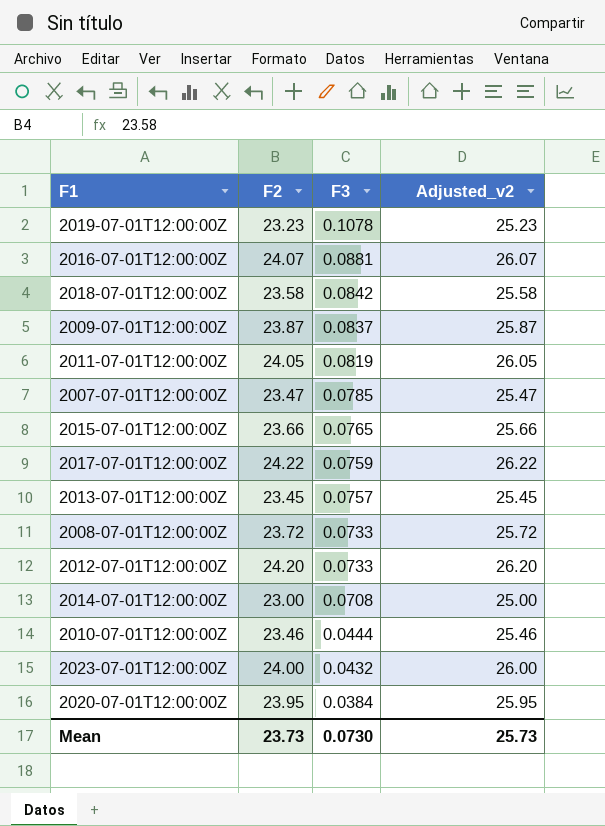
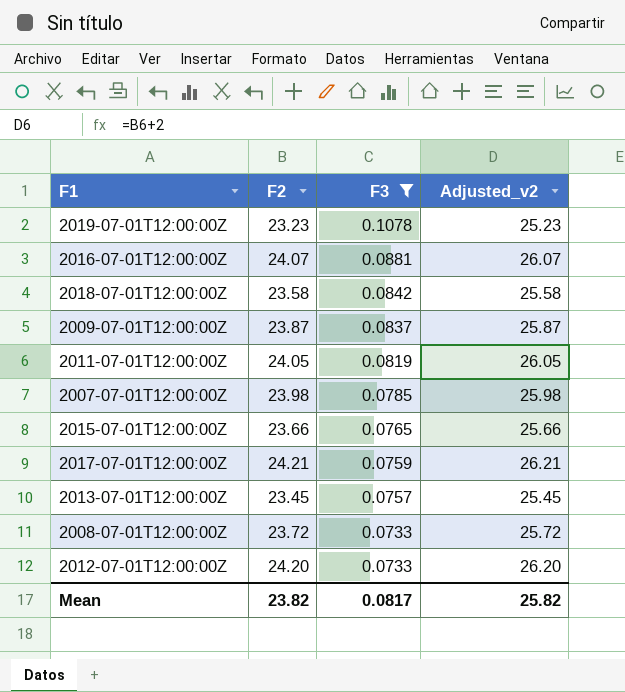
filter: none -> F3 >= 0.0733
2007-07-01T12:00:00Z | F2: 23.47 -> 23.98
2007-07-01T12:00:00Z | Adjusted_v2: 25.47 -> 25.98
2017-07-01T12:00:00Z | F2: 24.22 -> 24.21
2017-07-01T12:00:00Z | Adjusted_v2: 26.22 -> 26.21
Mean | F2: 23.73 -> 23.82
Mean | F3: 0.0730 -> 0.0817
Mean | Adjusted_v2: 25.73 -> 25.82

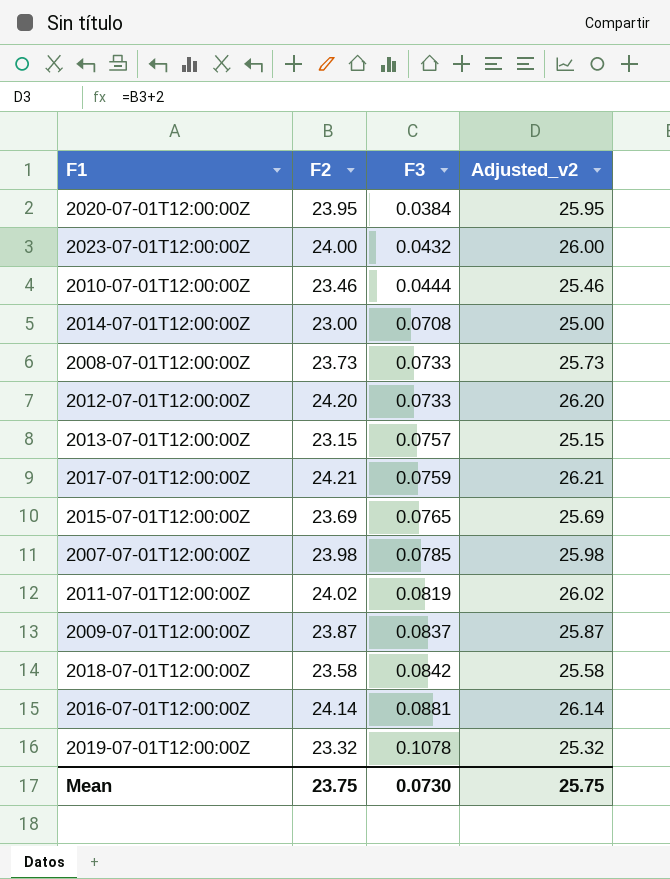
filter: F3 >= 0.0733 -> none
row order: F3 descending -> F3 ascending
2008-07-01T12:00:00Z | F2: 23.72 -> 23.73
2008-07-01T12:00:00Z | Adjusted_v2: 25.72 -> 25.73
2013-07-01T12:00:00Z | F2: 23.45 -> 23.15
2013-07-01T12:00:00Z | Adjusted_v2: 25.45 -> 25.15
2015-07-01T12:00:00Z | F2: 23.66 -> 23.69
2015-07-01T12:00:00Z | Adjusted_v2: 25.66 -> 25.69
2011-07-01T12:00:00Z | F2: 24.05 -> 24.02
2011-07-01T12:00:00Z | Adjusted_v2: 26.05 -> 26.02
2016-07-01T12:00:00Z | F2: 24.07 -> 24.14
2016-07-01T12:00:00Z | Adjusted_v2: 26.07 -> 26.14
2019-07-01T12:00:00Z | F2: 23.23 -> 23.32
2019-07-01T12:00:00Z | Adjusted_v2: 25.23 -> 25.32
Mean | F2: 23.82 -> 23.75
Mean | F3: 0.0817 -> 0.0730
Mean | Adjusted_v2: 25.82 -> 25.75

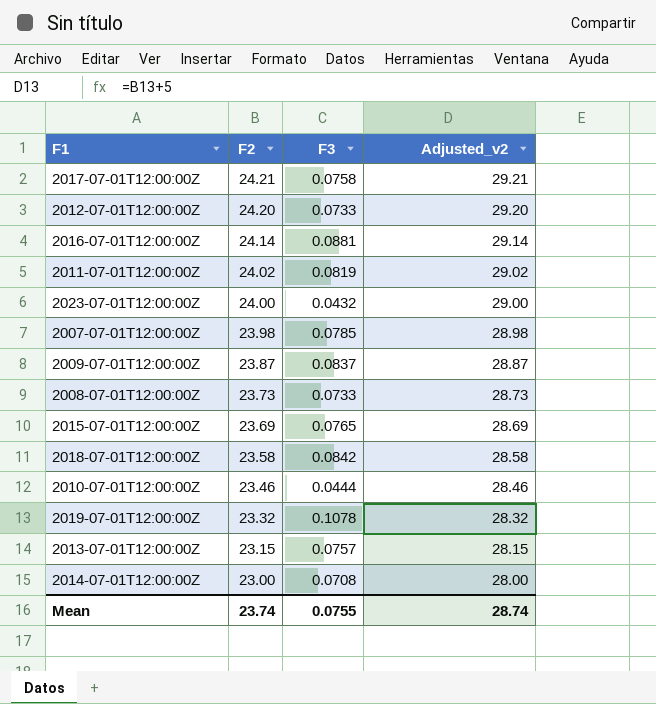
row order: F3 ascending -> F2 descending
column Adjusted_v2 | formula: [F2] + 2 -> [F2] + 5
row 2020-07-01T12:00:00Z: 23.95 | 0.0384 | 25.95 -> none
2017-07-01T12:00:00Z | F3: 0.0759 -> 0.0758
Mean | F2: 23.75 -> 23.74
Mean | F3: 0.0730 -> 0.0755
Mean | Adjusted_v2: 25.75 -> 28.74

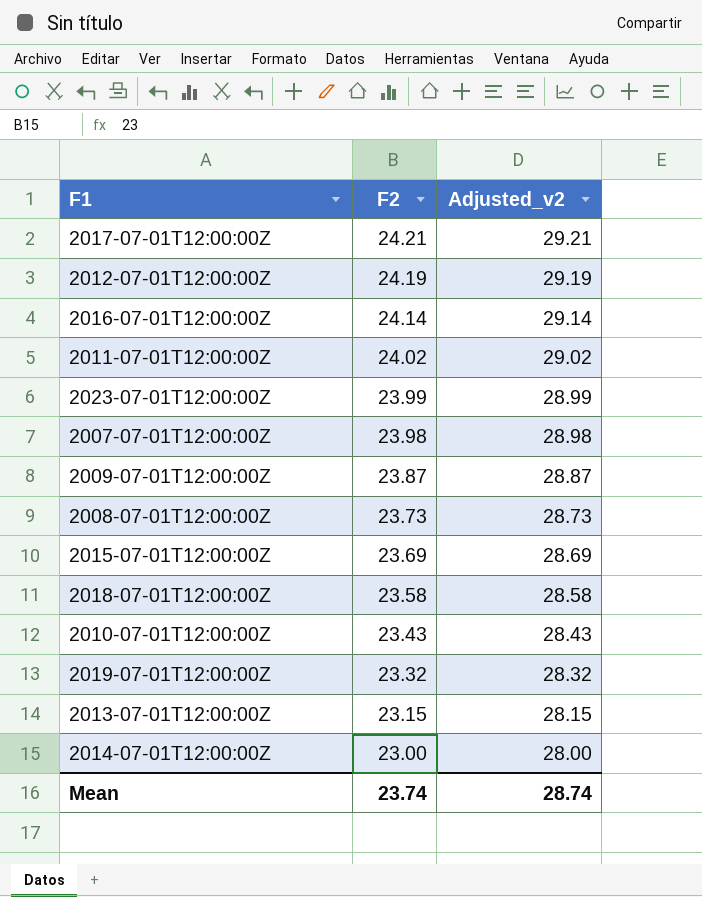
column F3 | position: 3 -> none
2012-07-01T12:00:00Z | F2: 24.20 -> 24.19
2012-07-01T12:00:00Z | Adjusted_v2: 29.20 -> 29.19
2023-07-01T12:00:00Z | F2: 24.00 -> 23.99
2023-07-01T12:00:00Z | Adjusted_v2: 29.00 -> 28.99
2010-07-01T12:00:00Z | F2: 23.46 -> 23.43
2010-07-01T12:00:00Z | Adjusted_v2: 28.46 -> 28.43

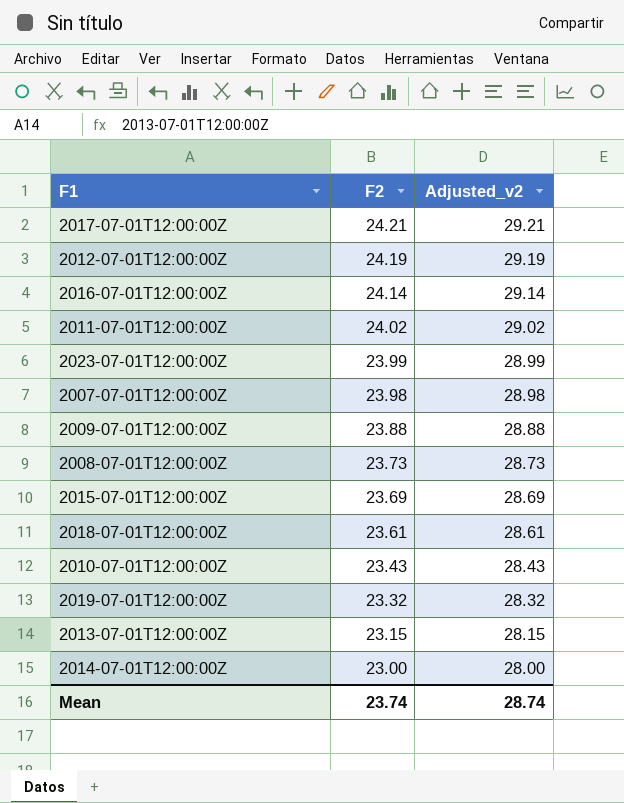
2009-07-01T12:00:00Z | F2: 23.87 -> 23.88
2009-07-01T12:00:00Z | Adjusted_v2: 28.87 -> 28.88
2018-07-01T12:00:00Z | F2: 23.58 -> 23.61
2018-07-01T12:00:00Z | Adjusted_v2: 28.58 -> 28.61

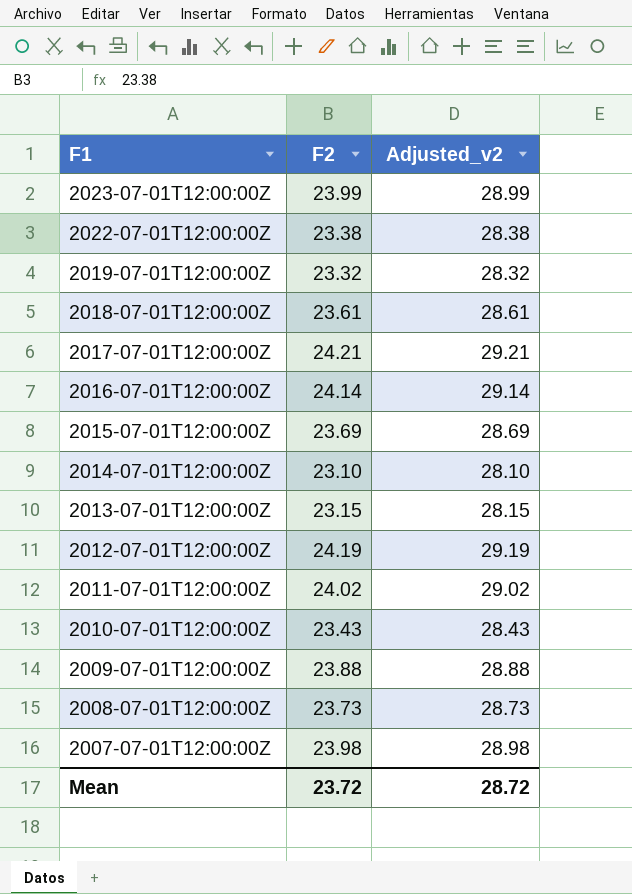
row order: F2 descending -> F1 descending
row 2022-07-01T12:00:00Z: none -> 23.38 | 28.38
2014-07-01T12:00:00Z | F2: 23.00 -> 23.10
2014-07-01T12:00:00Z | Adjusted_v2: 28.00 -> 28.10
Mean | F2: 23.74 -> 23.72
Mean | Adjusted_v2: 28.74 -> 28.72

